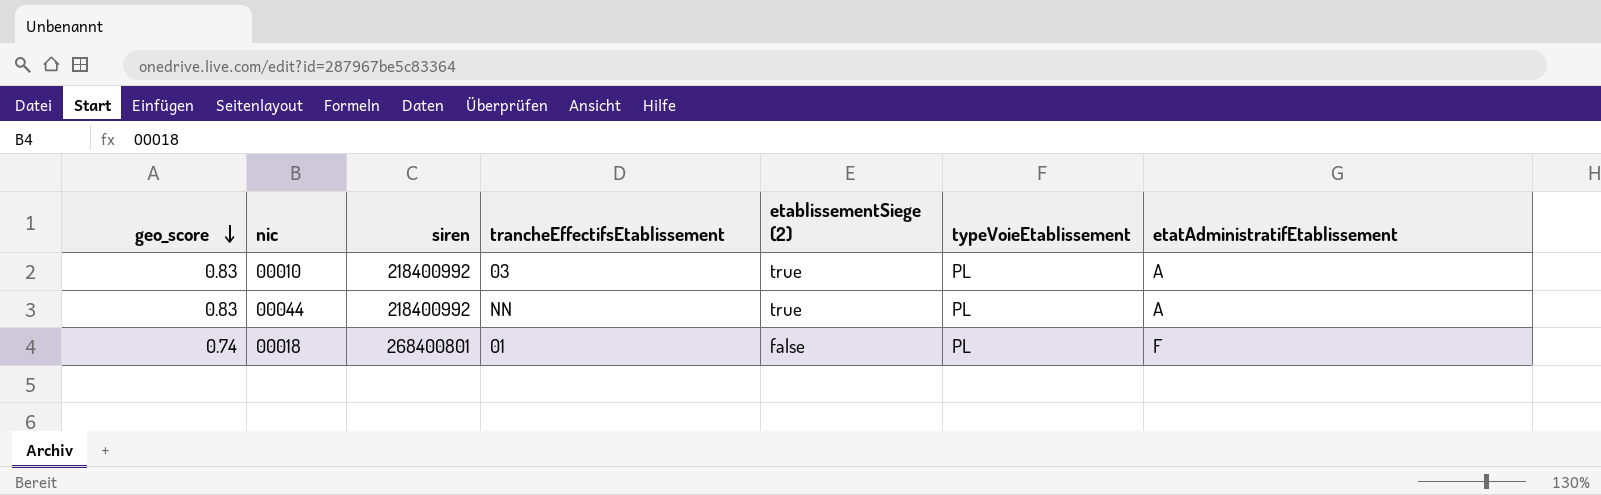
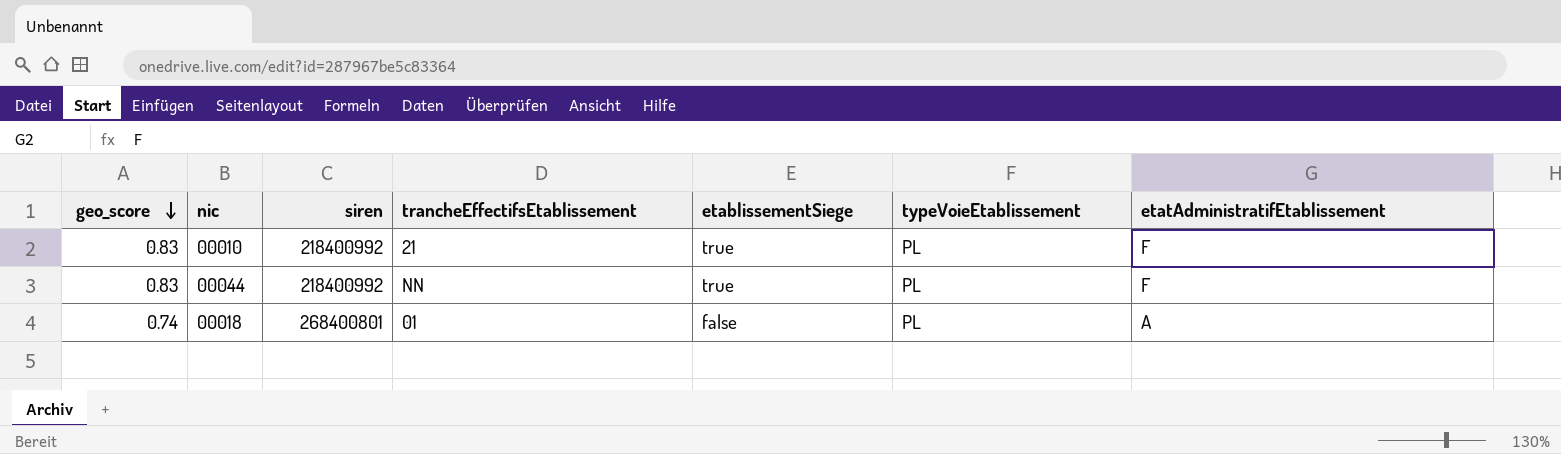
column name: etablissementSiege (2) -> etablissementSiege
00010 | trancheEffectifsEtablissement: 03 -> 21
00010 | etatAdministratifEtablissement: A -> F
00044 | etatAdministratifEtablissement: A -> F
00018 | etatAdministratifEtablissement: F -> A

